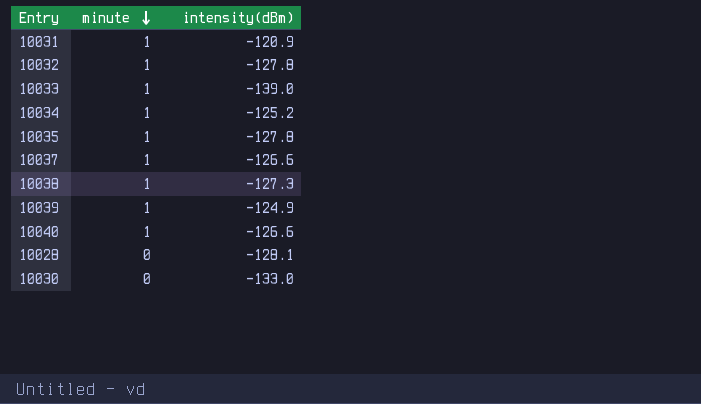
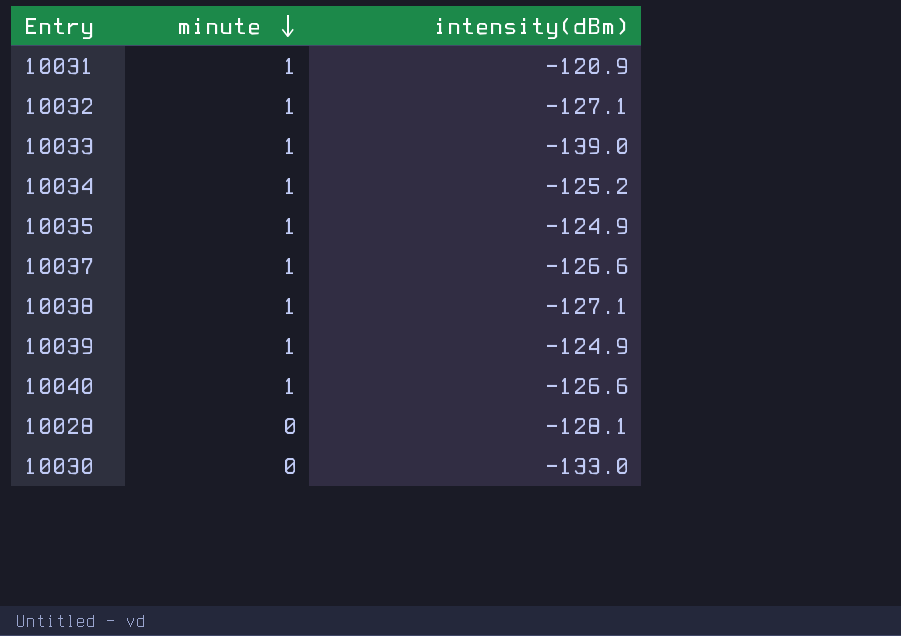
10032 | intensity(dBm): -127.8 -> -127.1
10035 | intensity(dBm): -127.8 -> -124.9
10038 | intensity(dBm): -127.3 -> -127.1

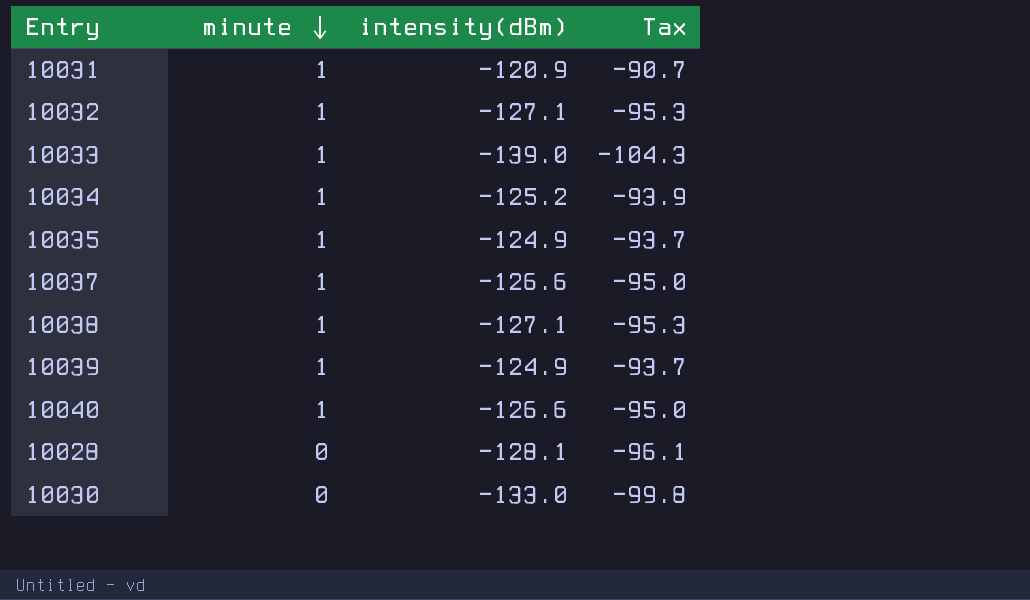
column Tax | formula: none -> [intensity(dBm)] * 0.75

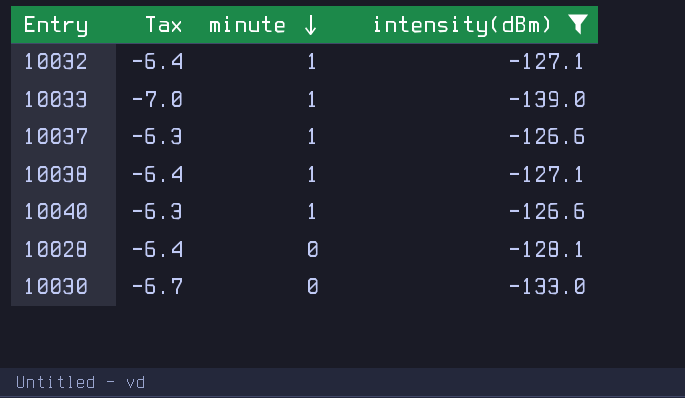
filter: none -> intensity(dBm) <= -126.6
column Tax | formula: [intensity(dBm)] * 0.75 -> [intensity(dBm)] * 0.05
column Tax | position: 4 -> 2

